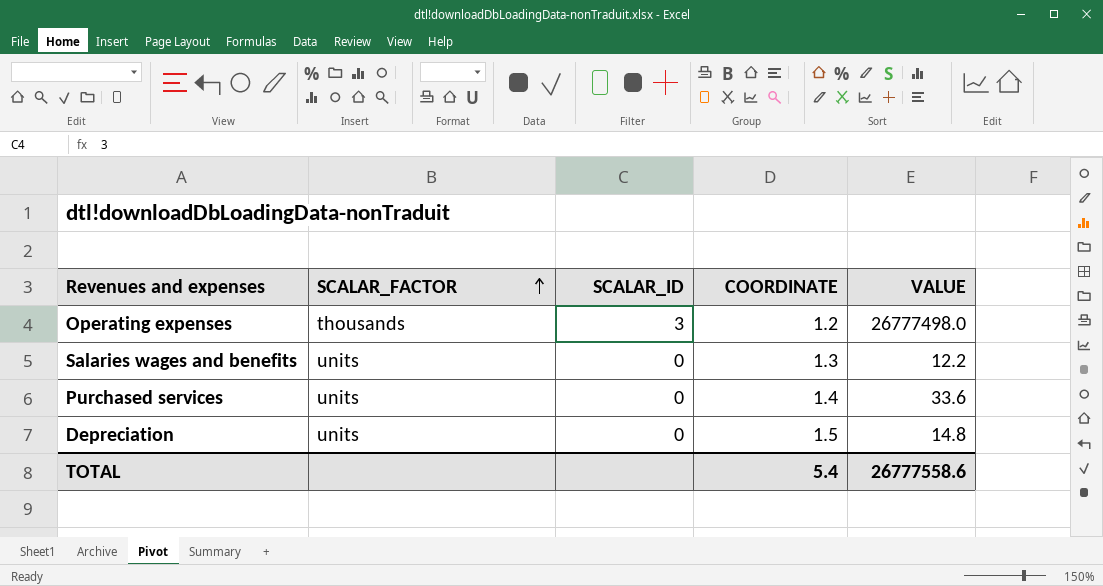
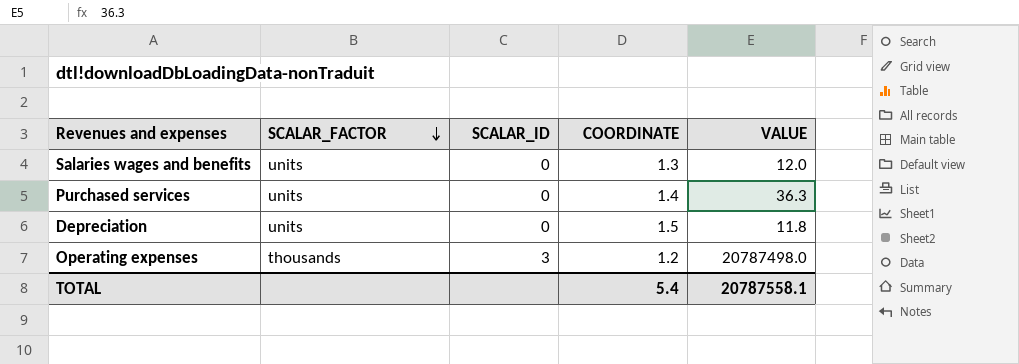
row order: SCALAR_FACTOR ascending -> SCALAR_FACTOR descending
Salaries wages and benefits | VALUE: 12.2 -> 12.0
Purchased services | VALUE: 33.6 -> 36.3
Depreciation | VALUE: 14.8 -> 11.8
Operating expenses | VALUE: 26777498.0 -> 20787498.0
TOTAL | VALUE: 26777558.6 -> 20787558.1

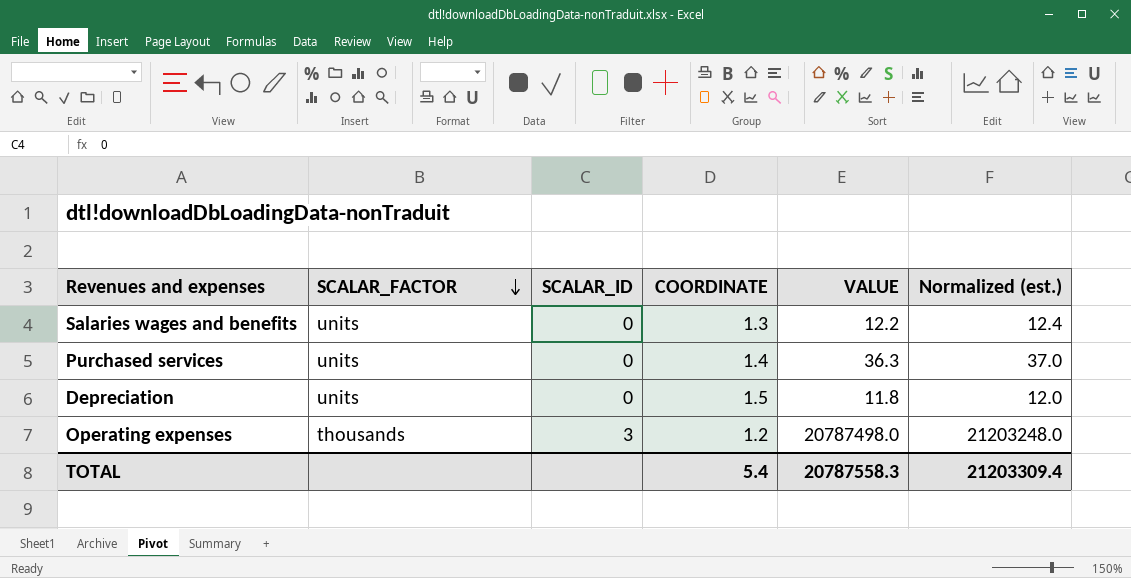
column Normalized (est.) | formula: none -> [VALUE] * 1.02
Salaries wages and benefits | VALUE: 12.0 -> 12.2
TOTAL | VALUE: 20787558.1 -> 20787558.3

